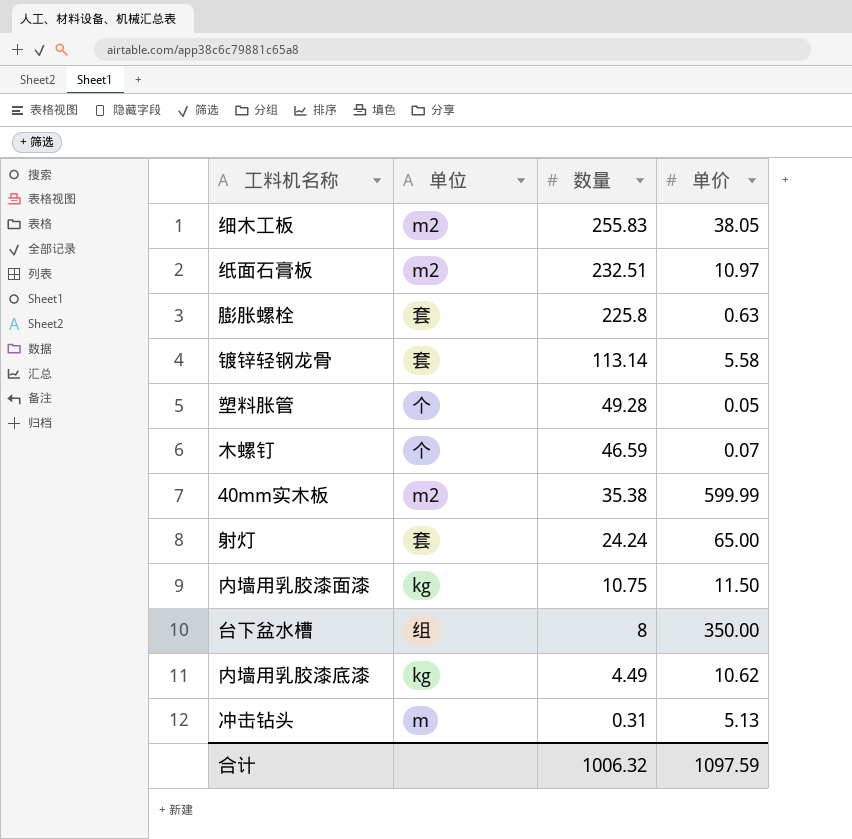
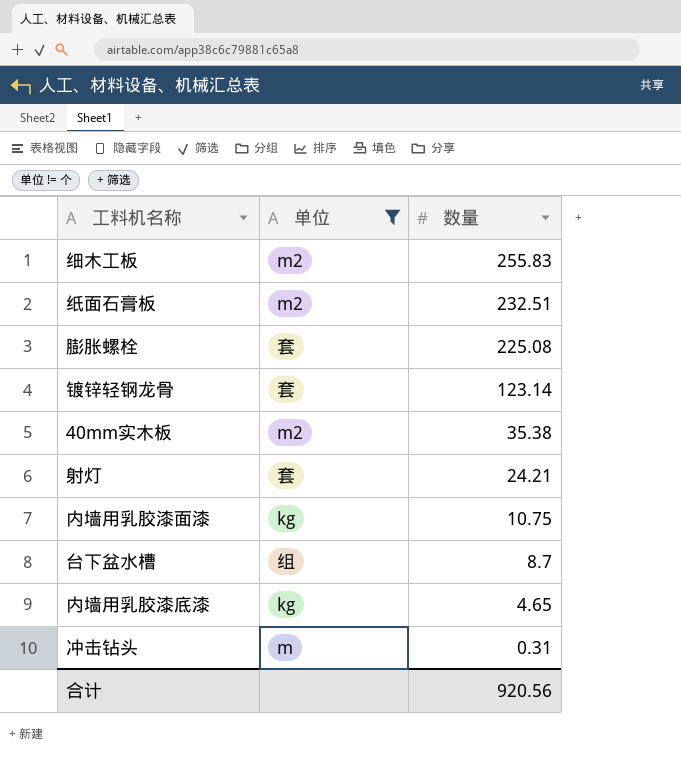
filter: none -> 单位 != 个
column 单价 | position: 4 -> none
膨胀螺栓 | 数量: 225.8 -> 225.08
镀锌轻钢龙骨 | 数量: 113.14 -> 123.14
射灯 | 数量: 24.24 -> 24.21
台下盆水槽 | 数量: 8 -> 8.7
内墙用乳胶漆底漆 | 数量: 4.49 -> 4.65
合计 | 数量: 1006.32 -> 920.56

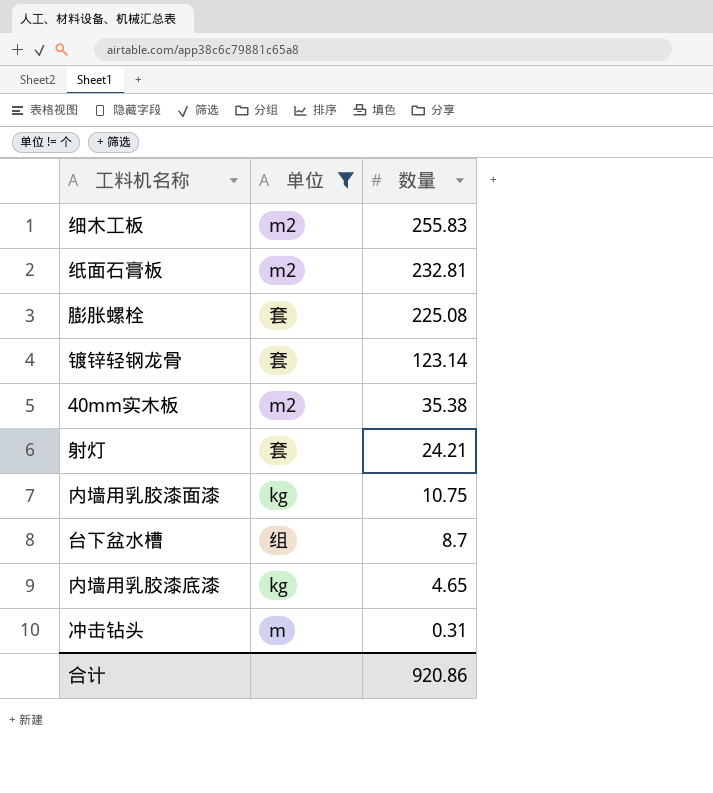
纸面石膏板 | 数量: 232.51 -> 232.81
合计 | 数量: 920.56 -> 920.86

